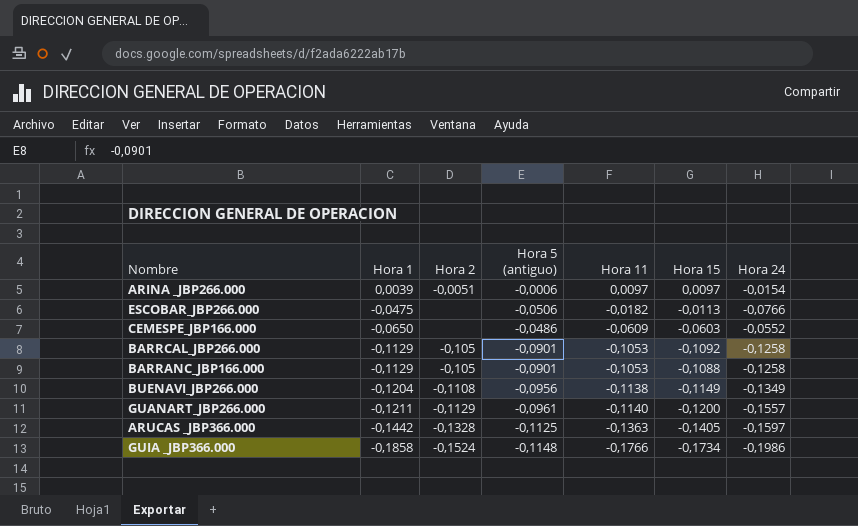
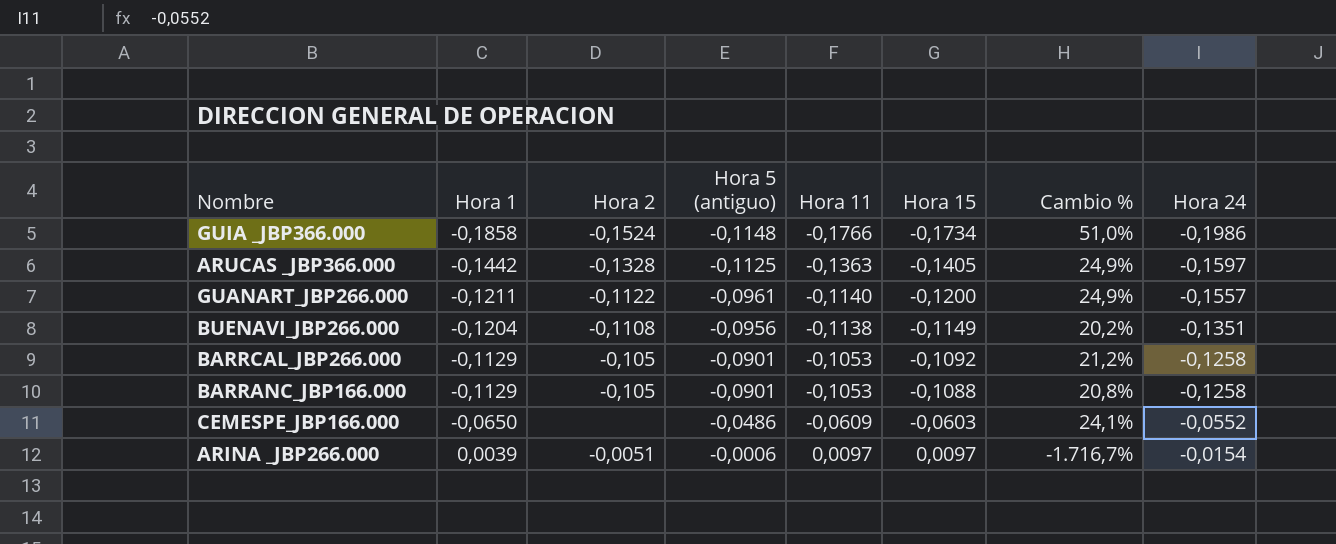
row order: Hora 1 descending -> Hora 1 ascending
column Cambio % | formula: none -> ([Hora 15] - [Hora 5 (antiguo)]) / [Hora 5 (antiguo)]
row ESCOBAR_JBP266.000: -0,0475 | none | -0,0506 | -0,0182 | -0,0113 | -0,0766 -> none
GUANART_JBP266.000 | Hora 2: -0,1129 -> -0,1122
BUENAVI_JBP266.000 | Hora 24: -0,1349 -> -0,1351

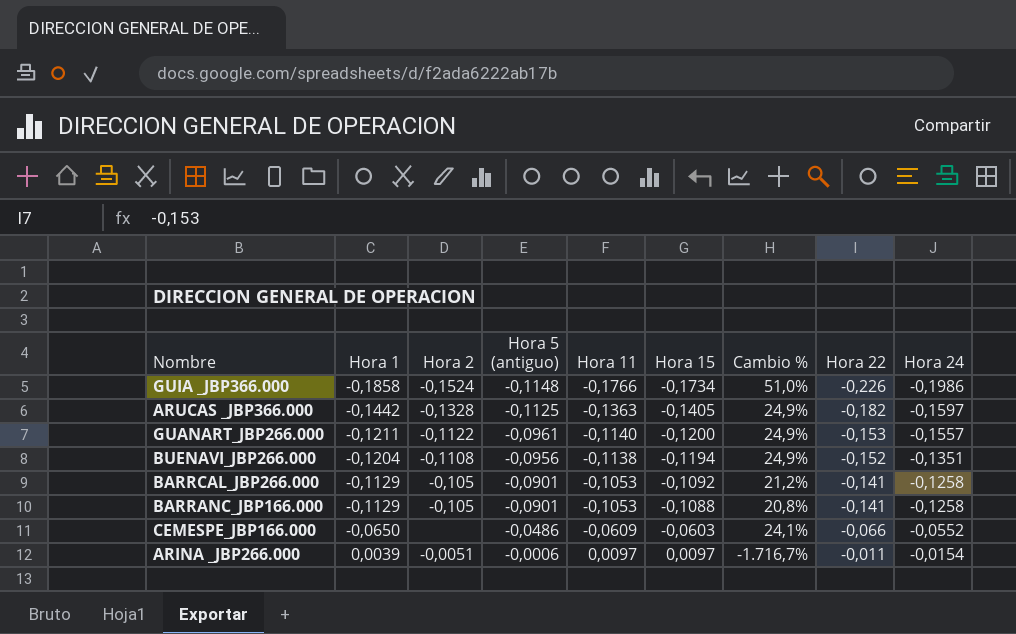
column Hora 22 | position: none -> 8
BUENAVI_JBP266.000 | Hora 15: -0,1149 -> -0,1194
BUENAVI_JBP266.000 | Cambio %: 20,2% -> 24,9%

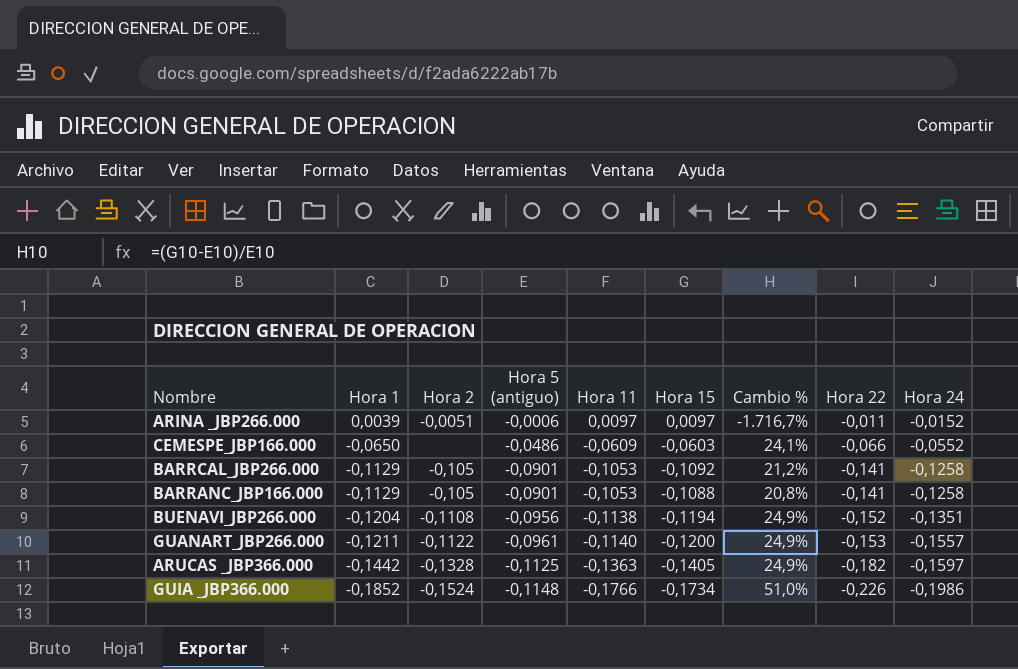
row order: Hora 1 ascending -> Hora 1 descending
ARINA _JBP266.000 | Hora 24: -0,0154 -> -0,0152
GUIA _JBP366.000 | Hora 1: -0,1858 -> -0,1852

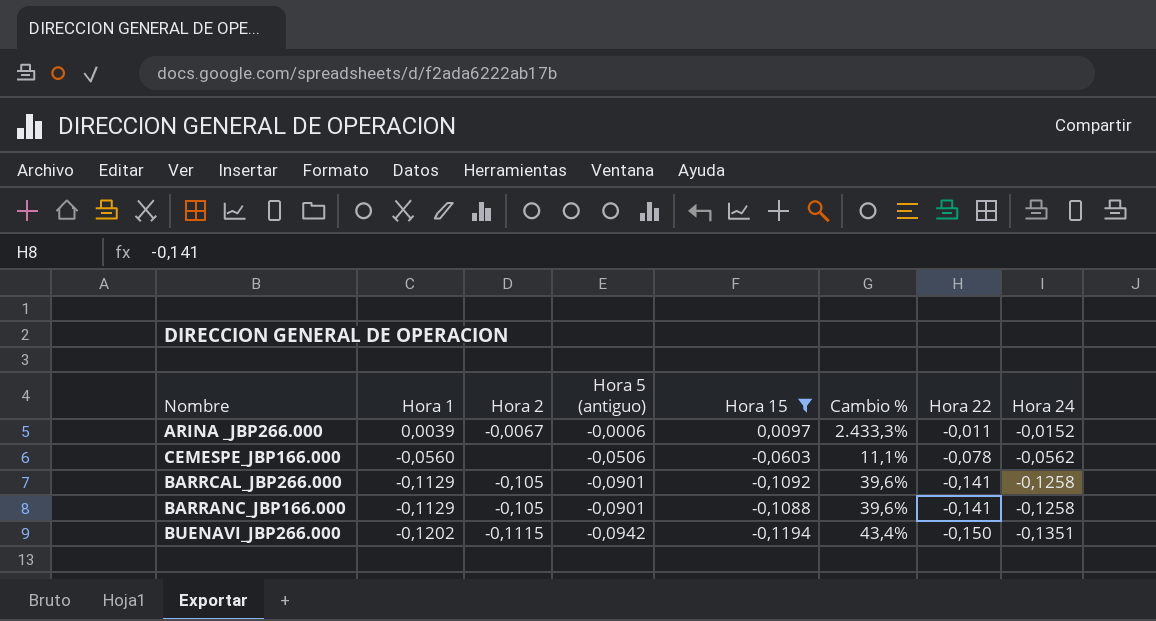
filter: none -> Hora 15 >= -0,1194
column Hora 11 | position: 5 -> none
column Cambio % | formula: ([Hora 15] - [Hora 5 (antiguo)]) / [Hora 5 (antiguo)] -> ([Hora 24] - [Hora 5 (antiguo)]) / [Hora 5 (antiguo)]
ARINA _JBP266.000 | Hora 2: -0,0051 -> -0,0067
CEMESPE_JBP166.000 | Hora 1: -0,0650 -> -0,0560
CEMESPE_JBP166.000 | Hora 5 (antiguo): -0,0486 -> -0,0506
CEMESPE_JBP166.000 | Hora 22: -0,066 -> -0,078
CEMESPE_JBP166.000 | Hora 24: -0,0552 -> -0,0562
BUENAVI_JBP266.000 | Hora 1: -0,1204 -> -0,1202
BUENAVI_JBP266.000 | Hora 2: -0,1108 -> -0,1115
BUENAVI_JBP266.000 | Hora 5 (antiguo): -0,0956 -> -0,0942
BUENAVI_JBP266.000 | Hora 22: -0,152 -> -0,150

